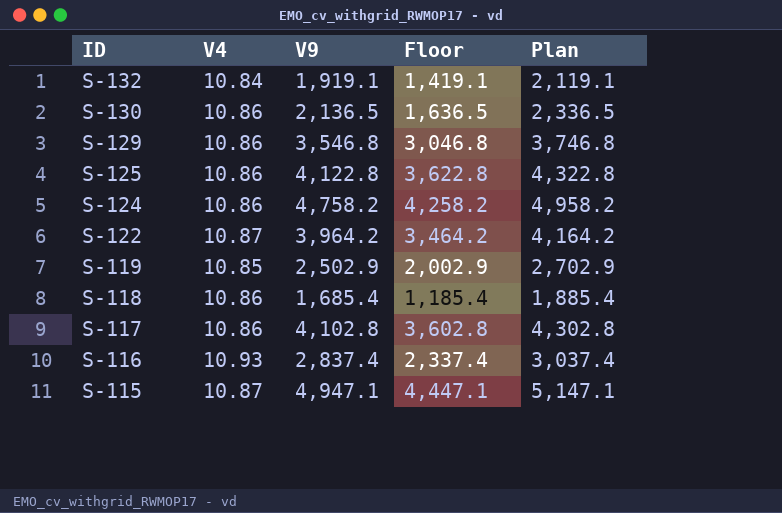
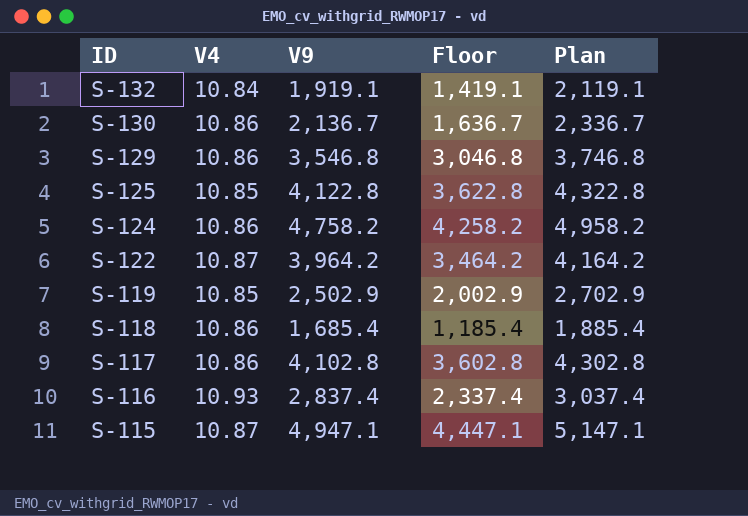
S-130 | V9: 2,136.5 -> 2,136.7
S-130 | Floor: 1,636.5 -> 1,636.7
S-130 | Plan: 2,336.5 -> 2,336.7
S-125 | V4: 10.86 -> 10.85

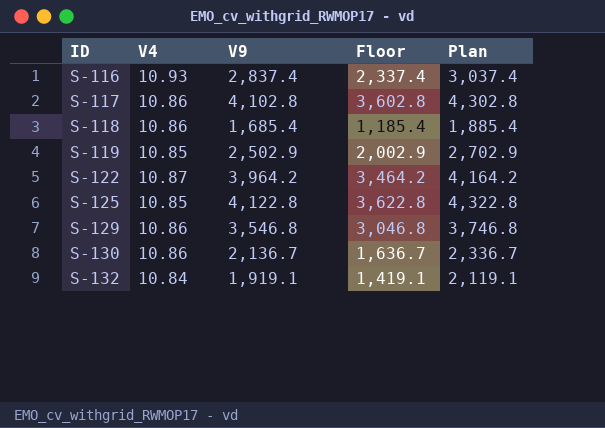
row order: ID descending -> ID ascending
row S-124: 10.86 | 4,758.2 | 4,258.2 | 4,958.2 -> none
row S-115: 10.87 | 4,947.1 | 4,447.1 | 5,147.1 -> none

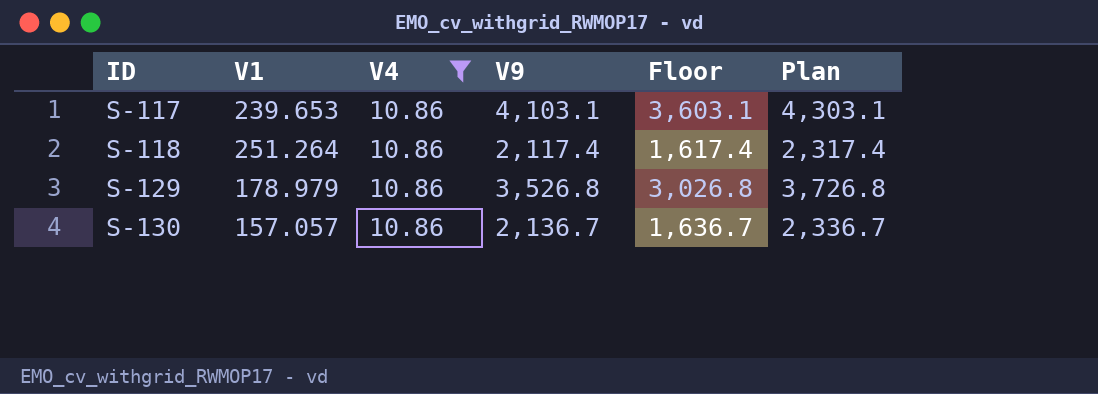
filter: none -> V4 = 10.86
column V1 | position: none -> 2
S-117 | V9: 4,102.8 -> 4,103.1
S-117 | Floor: 3,602.8 -> 3,603.1
S-117 | Plan: 4,302.8 -> 4,303.1
S-118 | V9: 1,685.4 -> 2,117.4
S-118 | Floor: 1,185.4 -> 1,617.4
S-118 | Plan: 1,885.4 -> 2,317.4
S-129 | V9: 3,546.8 -> 3,526.8
S-129 | Floor: 3,046.8 -> 3,026.8
S-129 | Plan: 3,746.8 -> 3,726.8

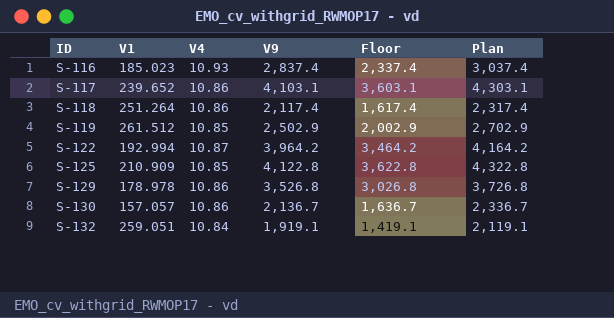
filter: V4 = 10.86 -> none
S-117 | V1: 239.653 -> 239.652
S-129 | V1: 178.979 -> 178.978

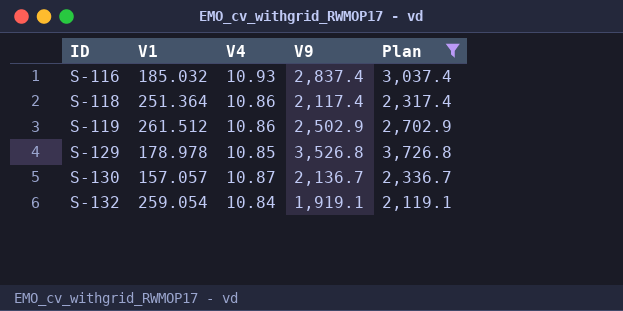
filter: none -> Plan <= 3,726.8
column Floor | formula: [V9] - 500 -> none
S-116 | V1: 185.023 -> 185.032
S-118 | V1: 251.264 -> 251.364
S-119 | V4: 10.85 -> 10.86
S-129 | V4: 10.86 -> 10.85
S-130 | V4: 10.86 -> 10.87
S-132 | V1: 259.051 -> 259.054

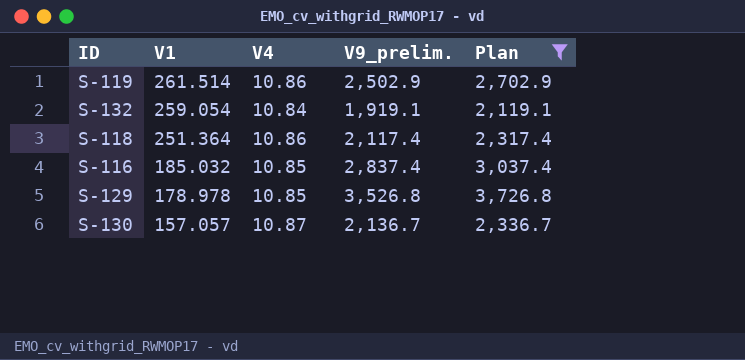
row order: ID ascending -> V1 descending
column name: V9 -> V9_prelim.
S-119 | V1: 261.512 -> 261.514
S-116 | V4: 10.93 -> 10.85

